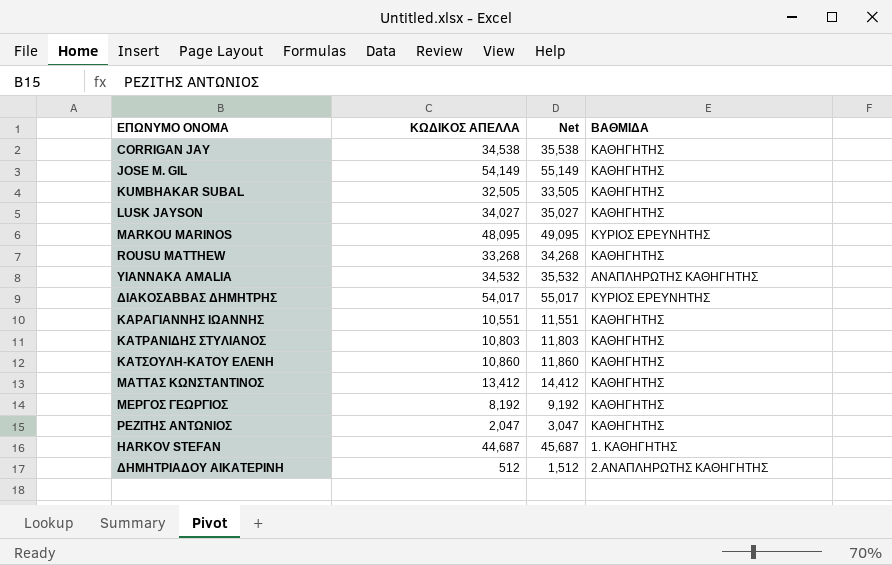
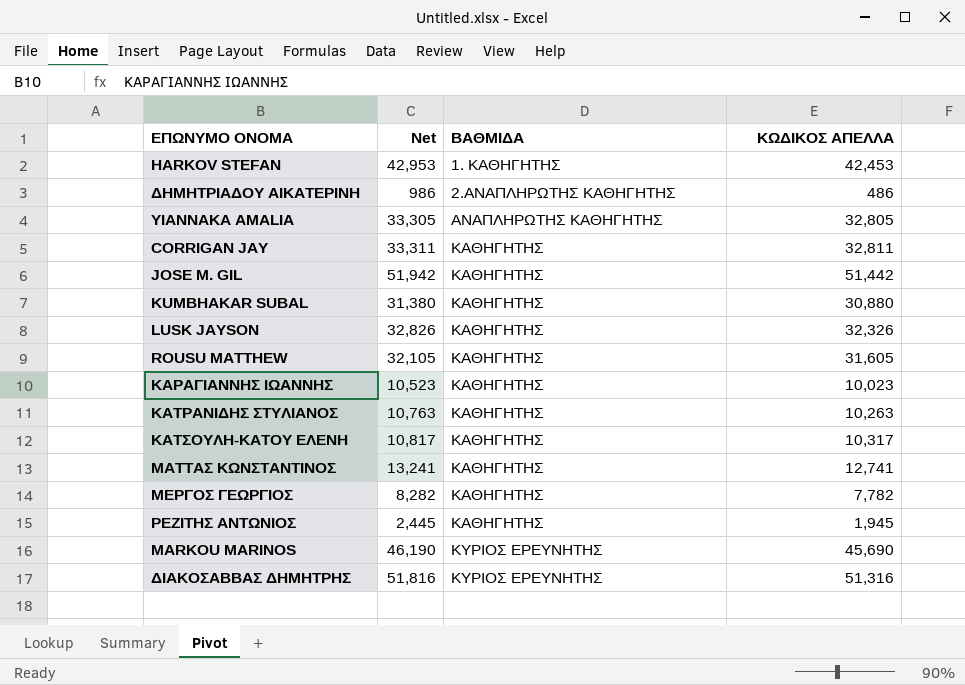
row order: none -> ΒΑΘΜΙΔΑ ascending
column Net | formula: [ΚΩΔΙΚΟΣ ΑΠΕΛΛΑ] + 1000 -> [ΚΩΔΙΚΟΣ ΑΠΕΛΛΑ] + 500
column ΚΩΔΙΚΟΣ ΑΠΕΛΛΑ | position: 2 -> 4
HARKOV STEFAN | ΚΩΔΙΚΟΣ ΑΠΕΛΛΑ: 44,687 -> 42,453
ΔΗΜΗΤΡΙΑΔΟΥ ΑΙΚΑΤΕΡΙΝΗ | ΚΩΔΙΚΟΣ ΑΠΕΛΛΑ: 512 -> 486
YIANNAKA AMALIA | ΚΩΔΙΚΟΣ ΑΠΕΛΛΑ: 34,532 -> 32,805
CORRIGAN JAY | ΚΩΔΙΚΟΣ ΑΠΕΛΛΑ: 34,538 -> 32,811
JOSE M. GIL | ΚΩΔΙΚΟΣ ΑΠΕΛΛΑ: 54,149 -> 51,442
KUMBHAKAR SUBAL | ΚΩΔΙΚΟΣ ΑΠΕΛΛΑ: 32,505 -> 30,880
LUSK JAYSON | ΚΩΔΙΚΟΣ ΑΠΕΛΛΑ: 34,027 -> 32,326
ROUSU MATTHEW | ΚΩΔΙΚΟΣ ΑΠΕΛΛΑ: 33,268 -> 31,605
ΚΑΡΑΓΙΑΝΝΗΣ ΙΩΑΝΝΗΣ | ΚΩΔΙΚΟΣ ΑΠΕΛΛΑ: 10,551 -> 10,023
ΚΑΤΡΑΝΙΔΗΣ ΣΤΥΛΙΑΝΟΣ | ΚΩΔΙΚΟΣ ΑΠΕΛΛΑ: 10,803 -> 10,263
ΚΑΤΣΟΥΛΗ-ΚΑΤΟΥ ΕΛΕΝΗ | ΚΩΔΙΚΟΣ ΑΠΕΛΛΑ: 10,860 -> 10,317
ΜΑΤΤΑΣ ΚΩΝΣΤΑΝΤΙΝΟΣ | ΚΩΔΙΚΟΣ ΑΠΕΛΛΑ: 13,412 -> 12,741
ΜΕΡΓΟΣ ΓΕΩΡΓΙΟΣ | ΚΩΔΙΚΟΣ ΑΠΕΛΛΑ: 8,192 -> 7,782
ΡΕΖΙΤΗΣ ΑΝΤΩΝΙΟΣ | ΚΩΔΙΚΟΣ ΑΠΕΛΛΑ: 2,047 -> 1,945
MARKOU MARINOS | ΚΩΔΙΚΟΣ ΑΠΕΛΛΑ: 48,095 -> 45,690
ΔΙΑΚΟΣΑΒΒΑΣ ΔΗΜΗΤΡΗΣ | ΚΩΔΙΚΟΣ ΑΠΕΛΛΑ: 54,017 -> 51,316

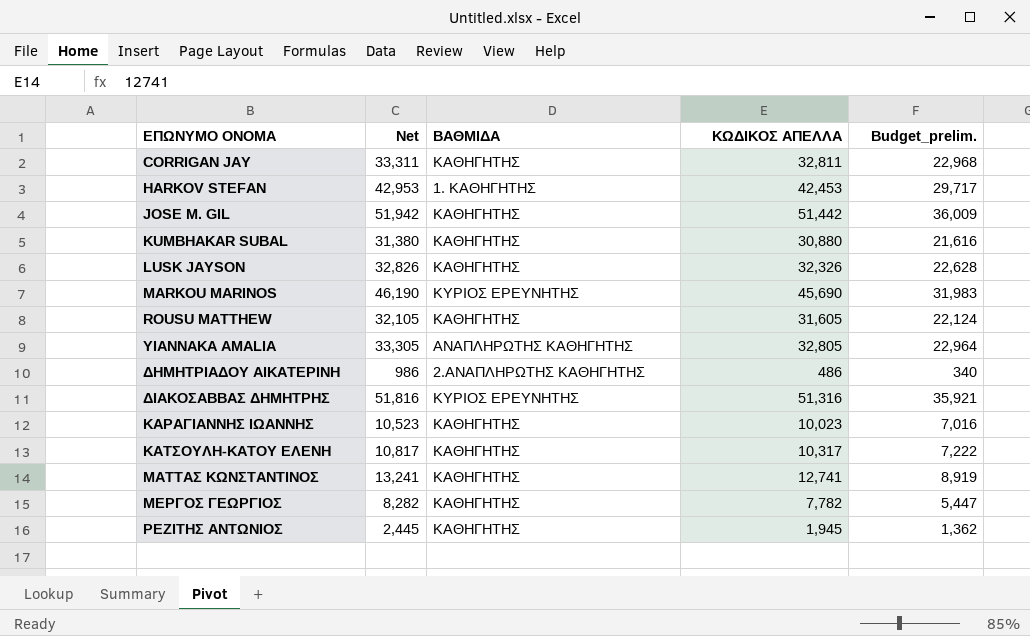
row order: ΒΑΘΜΙΔΑ ascending -> ΕΠΩΝΥΜΟ ΟΝΟΜΑ ascending
column Budget_prelim. | formula: none -> [ΚΩΔΙΚΟΣ ΑΠΕΛΛΑ] * 0.7
row ΚΑΤΡΑΝΙΔΗΣ ΣΤΥΛΙΑΝΟΣ: 10,763 | ΚΑΘΗΓΗΤΗΣ | 10,263 -> none

